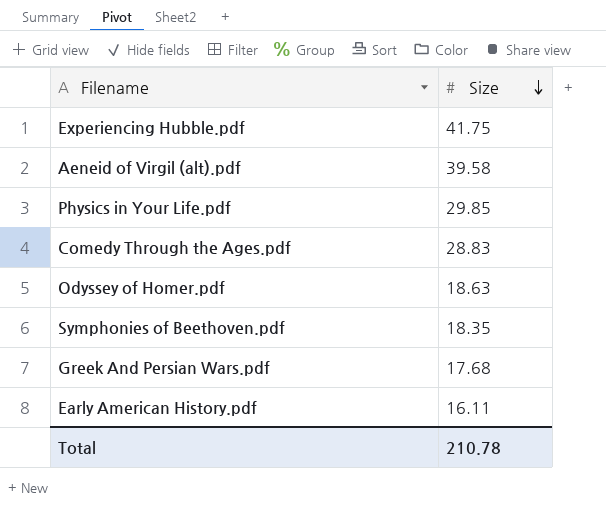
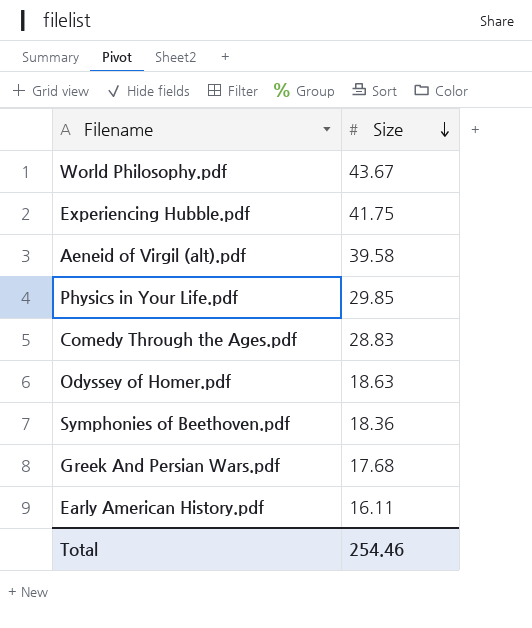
row World Philosophy.pdf: none -> 43.67
Symphonies of Beethoven.pdf | Size: 18.35 -> 18.36
Total | Size: 210.78 -> 254.46

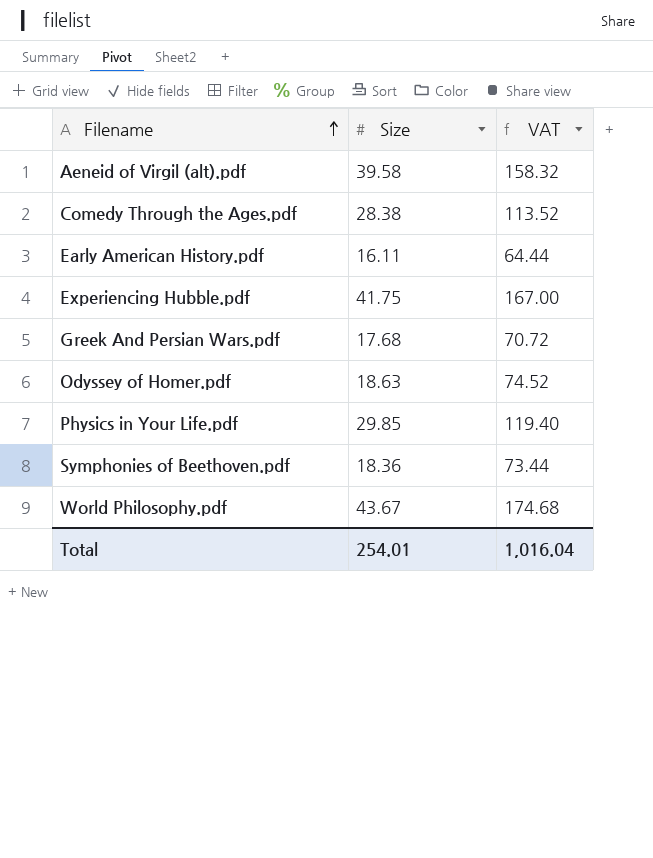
row order: Size descending -> Filename ascending
column VAT | formula: none -> [Size] * 4
Comedy Through the Ages.pdf | Size: 28.83 -> 28.38
Total | Size: 254.46 -> 254.01

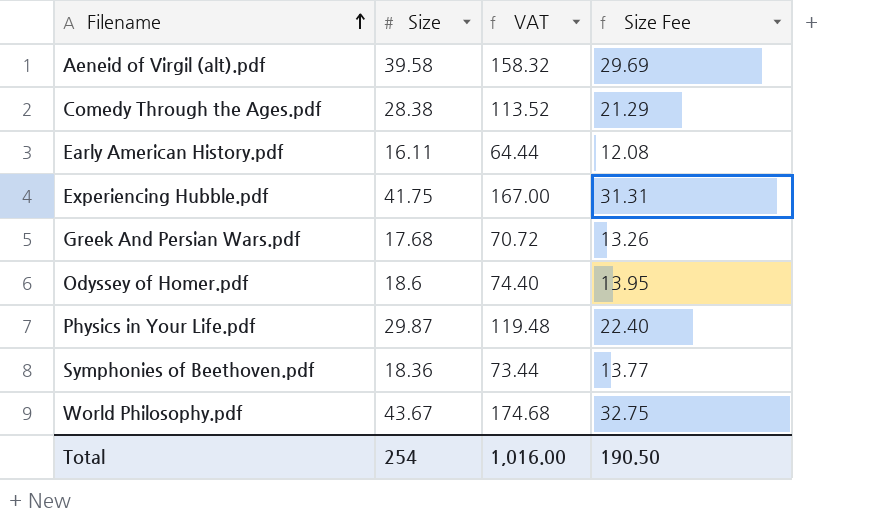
column Size Fee | formula: none -> [Size] * 0.75
Odyssey of Homer.pdf | Size: 18.63 -> 18.6
Odyssey of Homer.pdf | VAT: 74.52 -> 74.40
Physics in Your Life.pdf | Size: 29.85 -> 29.87
Physics in Your Life.pdf | VAT: 119.40 -> 119.48
Total | Size: 254.01 -> 254
Total | VAT: 1,016.04 -> 1,016.00

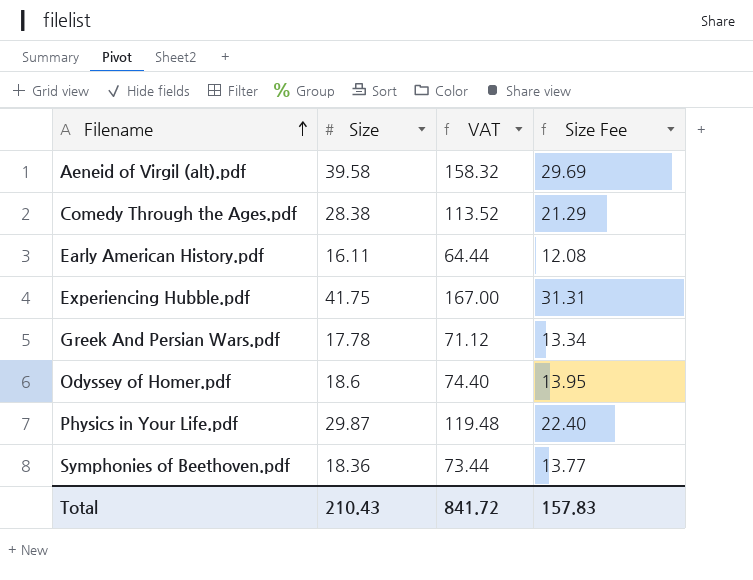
row World Philosophy.pdf: 43.67 | 174.68 | 32.75 -> none
Greek And Persian Wars.pdf | Size: 17.68 -> 17.78
Greek And Persian Wars.pdf | VAT: 70.72 -> 71.12
Greek And Persian Wars.pdf | Size Fee: 13.26 -> 13.34
Total | Size: 254 -> 210.43
Total | VAT: 1,016.00 -> 841.72
Total | Size Fee: 190.50 -> 157.83

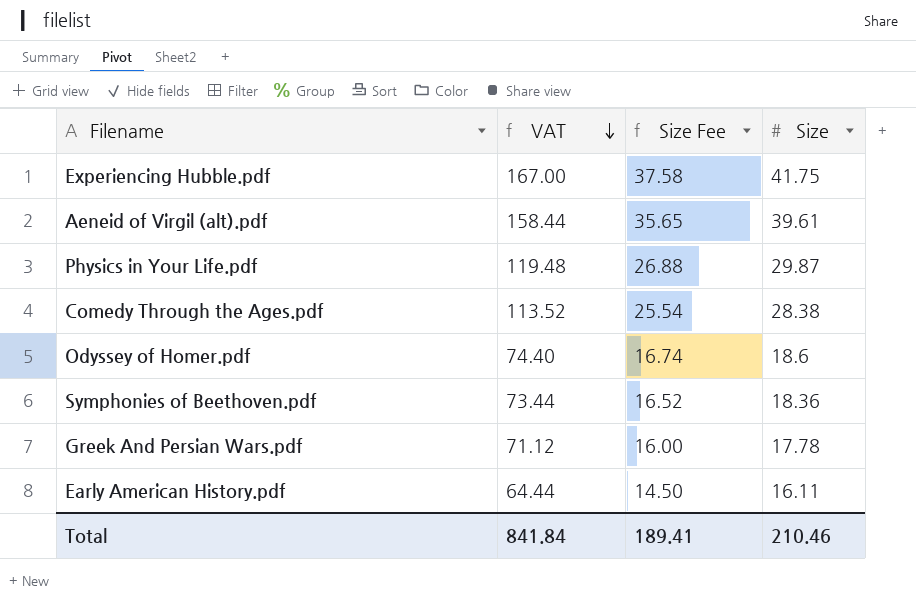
row order: Filename ascending -> VAT descending
column Size Fee | formula: [Size] * 0.75 -> [Size] * 0.9
column Size | position: 2 -> 4
Aeneid of Virgil (alt).pdf | VAT: 158.32 -> 158.44
Aeneid of Virgil (alt).pdf | Size: 39.58 -> 39.61
Total | VAT: 841.72 -> 841.84
Total | Size Fee: 157.83 -> 189.41
Total | Size: 210.43 -> 210.46

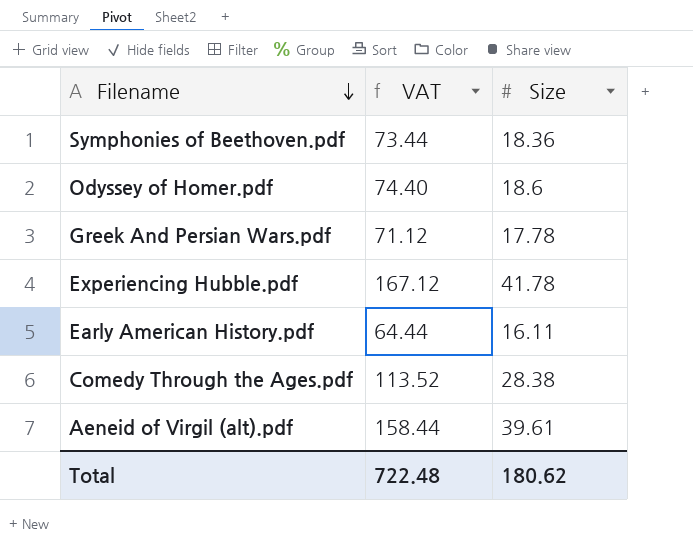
row order: VAT descending -> Filename descending
column Size Fee | formula: [Size] * 0.9 -> none
row Physics in Your Life.pdf: 119.48 | 26.88 | 29.87 -> none
Experiencing Hubble.pdf | VAT: 167.00 -> 167.12
Experiencing Hubble.pdf | Size: 41.75 -> 41.78
Total | VAT: 841.84 -> 722.48
Total | Size: 210.46 -> 180.62

